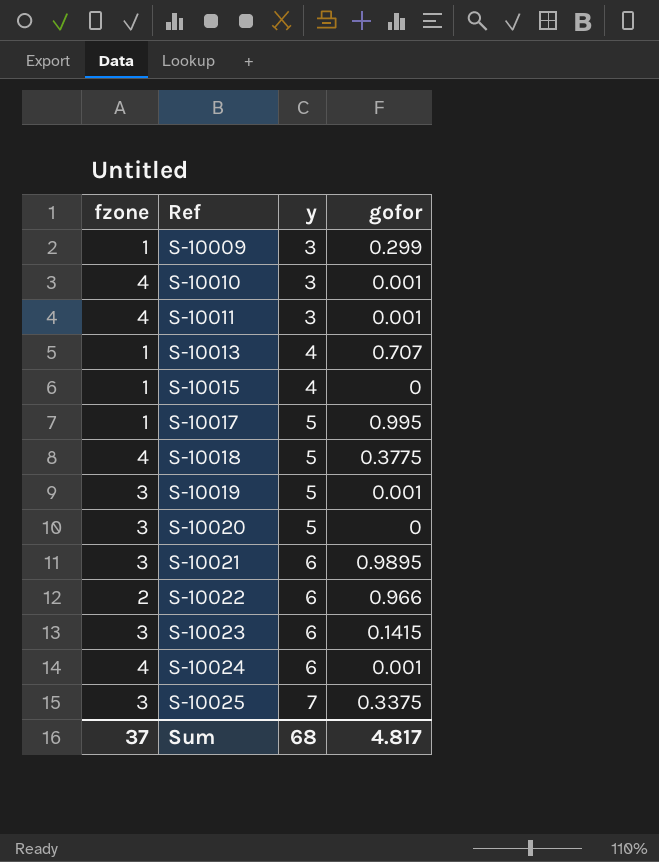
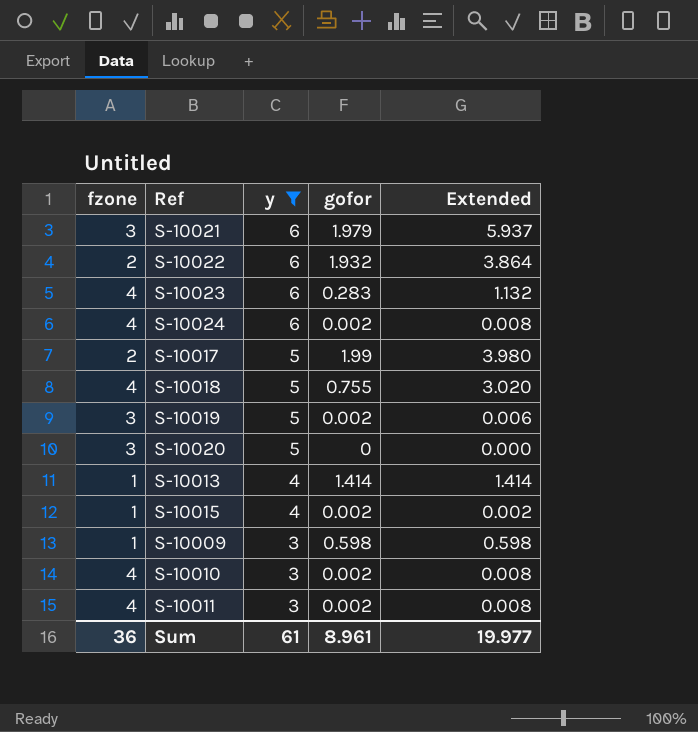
filter: none -> y != 7
row order: Ref ascending -> y descending
column Extended | formula: none -> [fzone] * [gofor]
S-10021 | gofor: 0.9895 -> 1.979
S-10022 | gofor: 0.966 -> 1.932
S-10023 | fzone: 3 -> 4
S-10023 | gofor: 0.1415 -> 0.283
S-10024 | gofor: 0.001 -> 0.002
S-10017 | fzone: 1 -> 2
S-10017 | gofor: 0.995 -> 1.99
S-10018 | gofor: 0.3775 -> 0.755
S-10019 | gofor: 0.001 -> 0.002
S-10013 | gofor: 0.707 -> 1.414
S-10015 | gofor: 0 -> 0.002
S-10009 | gofor: 0.299 -> 0.598
S-10010 | gofor: 0.001 -> 0.002
S-10011 | gofor: 0.001 -> 0.002
Sum | fzone: 37 -> 36
Sum | y: 68 -> 61
Sum | gofor: 4.817 -> 8.961

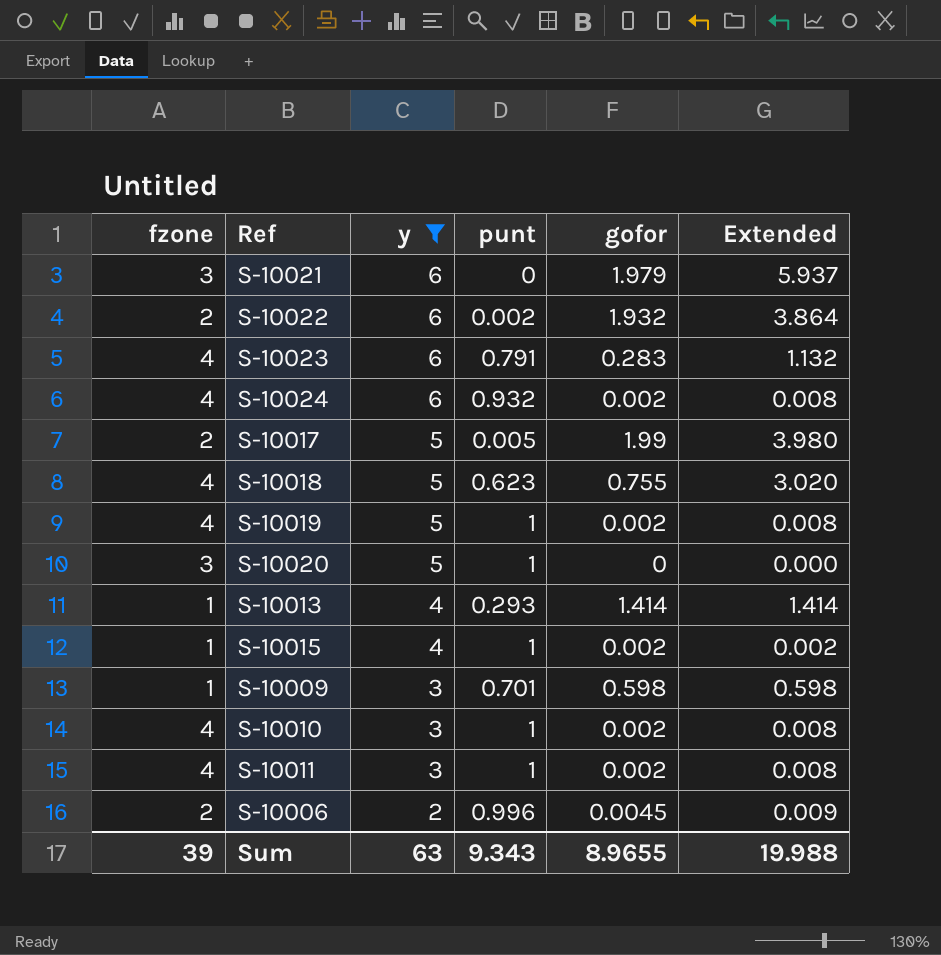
column punt | position: none -> 4
S-10019 | fzone: 3 -> 4
S-10019 | Extended: 0.006 -> 0.008
row S-10006: none -> 2 | 2 | 0.996 | 0.0045 | 0.009
Sum | fzone: 36 -> 39
Sum | y: 61 -> 63
Sum | gofor: 8.961 -> 8.9655
Sum | Extended: 19.977 -> 19.988

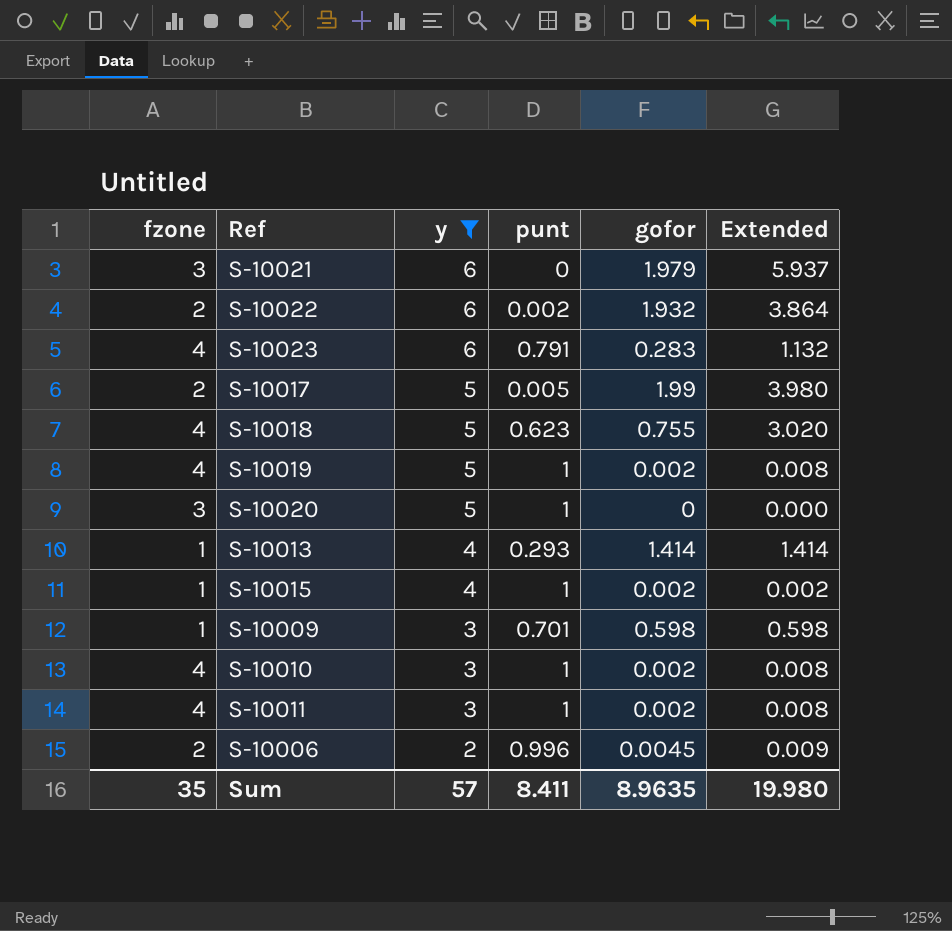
row S-10024: 4 | 6 | 0.932 | 0.002 | 0.008 -> none
Sum | fzone: 39 -> 35
Sum | y: 63 -> 57
Sum | punt: 9.343 -> 8.411
Sum | gofor: 8.9655 -> 8.9635
Sum | Extended: 19.988 -> 19.980

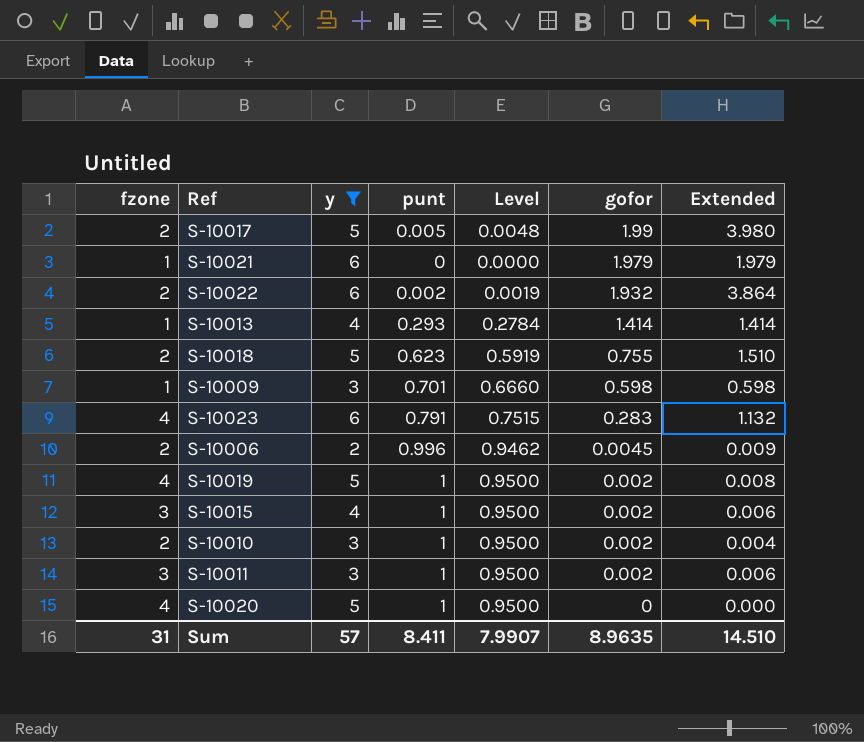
row order: y descending -> gofor descending
column Level | formula: none -> [punt] * 0.95
S-10021 | fzone: 3 -> 1
S-10021 | Extended: 5.937 -> 1.979
S-10018 | fzone: 4 -> 2
S-10018 | Extended: 3.020 -> 1.510
S-10015 | fzone: 1 -> 3
S-10015 | Extended: 0.002 -> 0.006
S-10010 | fzone: 4 -> 2
S-10010 | Extended: 0.008 -> 0.004
S-10011 | fzone: 4 -> 3
S-10011 | Extended: 0.008 -> 0.006
S-10020 | fzone: 3 -> 4
Sum | fzone: 35 -> 31
Sum | Extended: 19.980 -> 14.510

